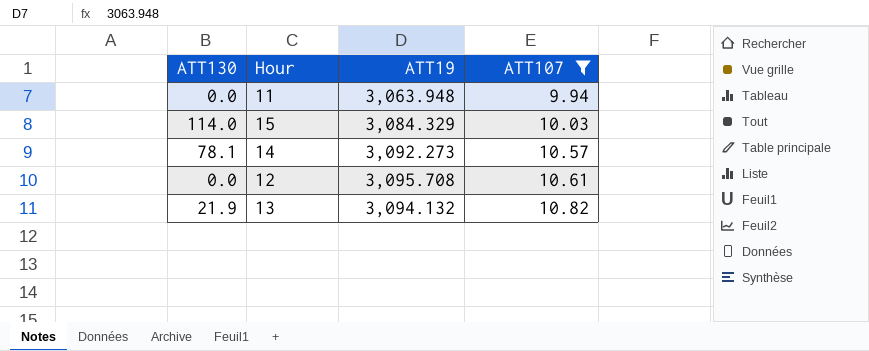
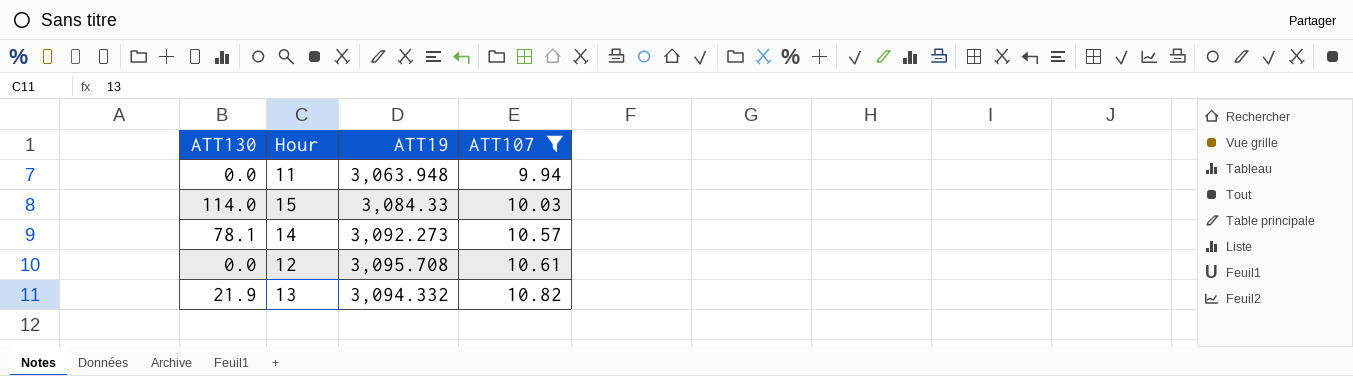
15 | ATT19: 3,084.329 -> 3,084.33
13 | ATT19: 3,094.132 -> 3,094.332

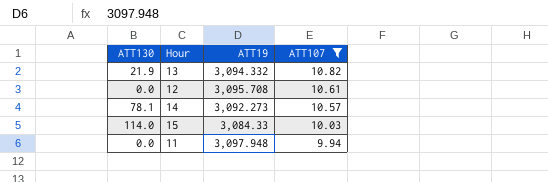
row order: ATT107 ascending -> ATT107 descending
11 | ATT19: 3,063.948 -> 3,097.948

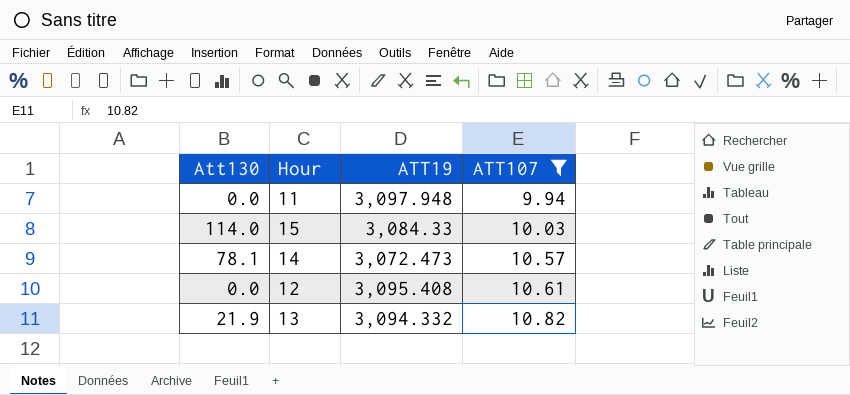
row order: ATT107 descending -> ATT107 ascending
column name: ATT130 -> Att130
14 | ATT19: 3,092.273 -> 3,072.473
12 | ATT19: 3,095.708 -> 3,095.408

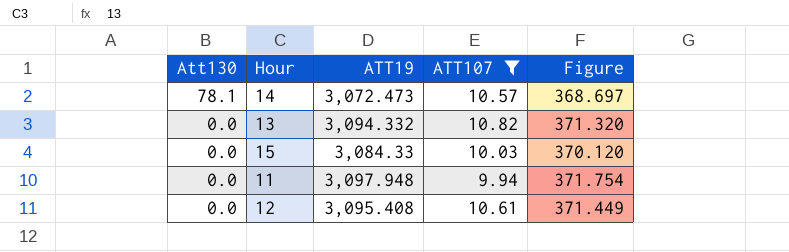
row order: ATT107 ascending -> Att130 descending
column Figure | formula: none -> [ATT19] * 0.12
13 | Att130: 21.9 -> 0.0
15 | Att130: 114.0 -> 0.0

